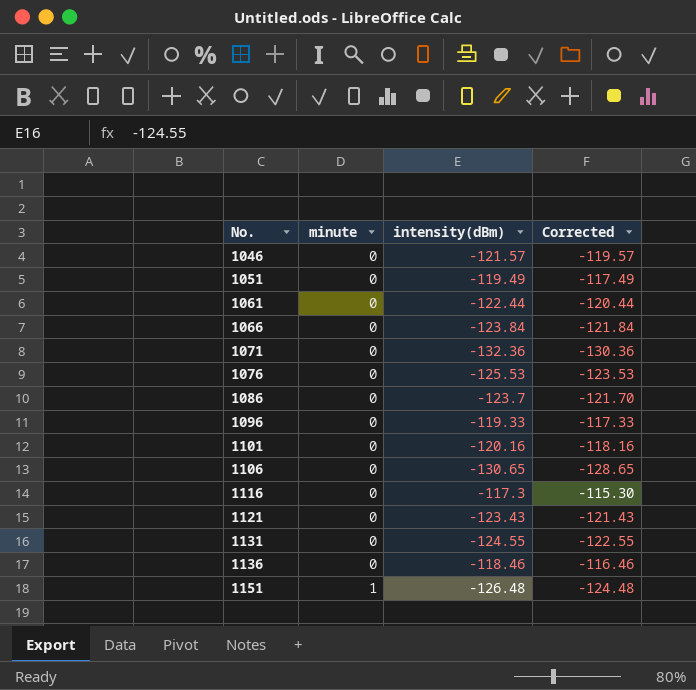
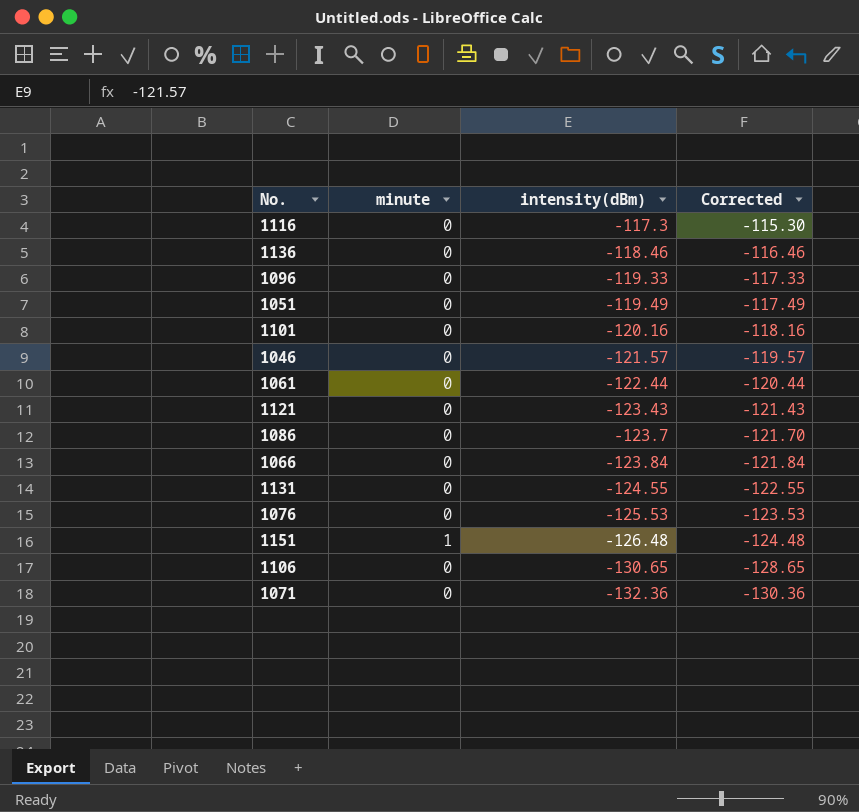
row order: No. ascending -> intensity(dBm) descending

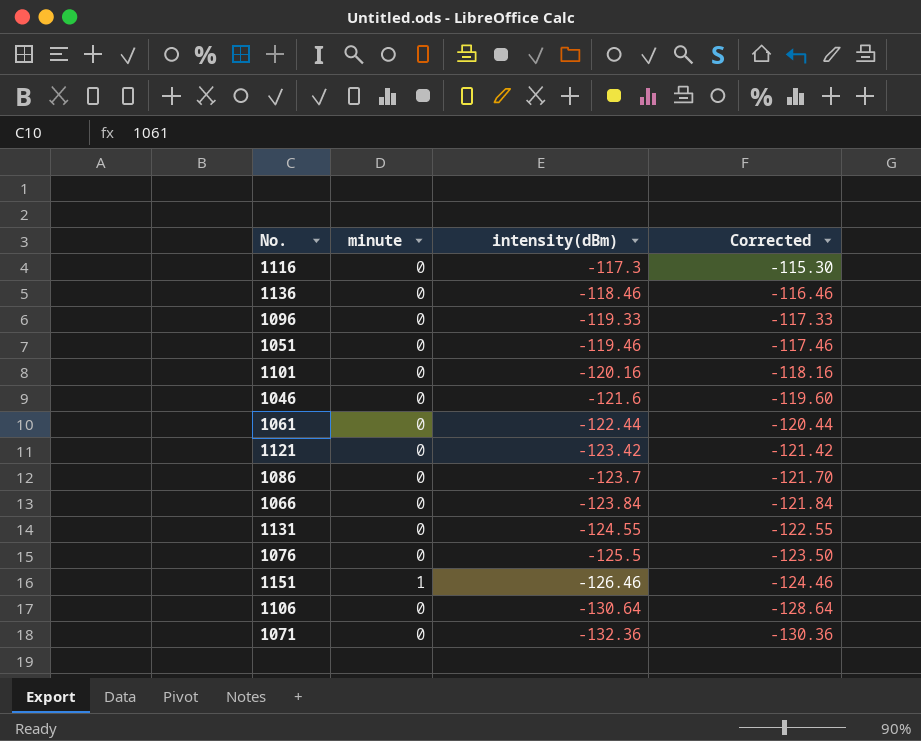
1051 | intensity(dBm): -119.49 -> -119.46
1051 | Corrected: -117.49 -> -117.46
1046 | intensity(dBm): -121.57 -> -121.6
1046 | Corrected: -119.57 -> -119.60
1121 | intensity(dBm): -123.43 -> -123.42
1121 | Corrected: -121.43 -> -121.42
1076 | intensity(dBm): -125.53 -> -125.5
1076 | Corrected: -123.53 -> -123.50
1151 | intensity(dBm): -126.48 -> -126.46
1151 | Corrected: -124.48 -> -124.46
1106 | intensity(dBm): -130.65 -> -130.64
1106 | Corrected: -128.65 -> -128.64

